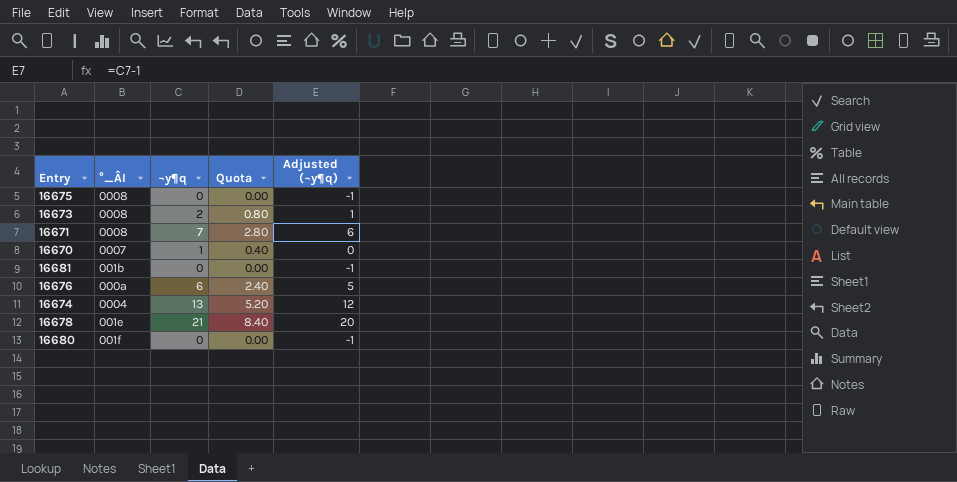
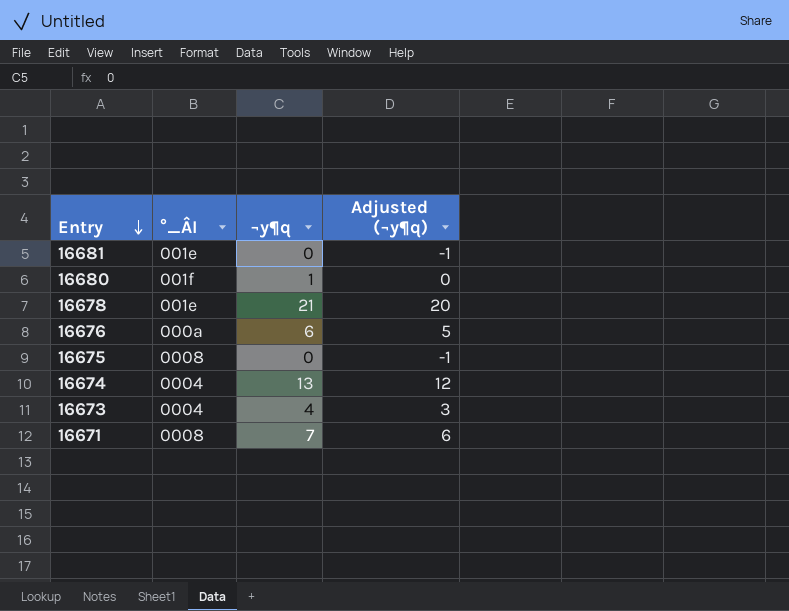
row order: none -> Entry descending
column Quota | formula: [¬y¶q] * 0.4 -> none
row 16670: 0007 | 1 | 0.40 | 0 -> none
16681 | °_ÂI: 001b -> 001e
16680 | ¬y¶q: 0 -> 1
16680 | Adjusted (¬y¶q): -1 -> 0
16673 | °_ÂI: 0008 -> 0004
16673 | ¬y¶q: 2 -> 4
16673 | Adjusted (¬y¶q): 1 -> 3

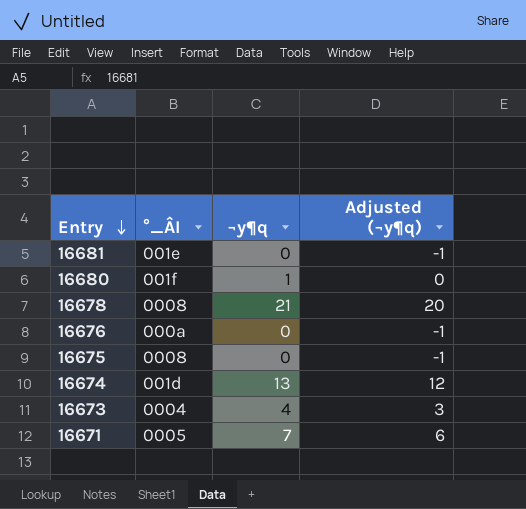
16678 | °_ÂI: 001e -> 0008
16676 | ¬y¶q: 6 -> 0
16676 | Adjusted (¬y¶q): 5 -> -1
16674 | °_ÂI: 0004 -> 001d
16671 | °_ÂI: 0008 -> 0005

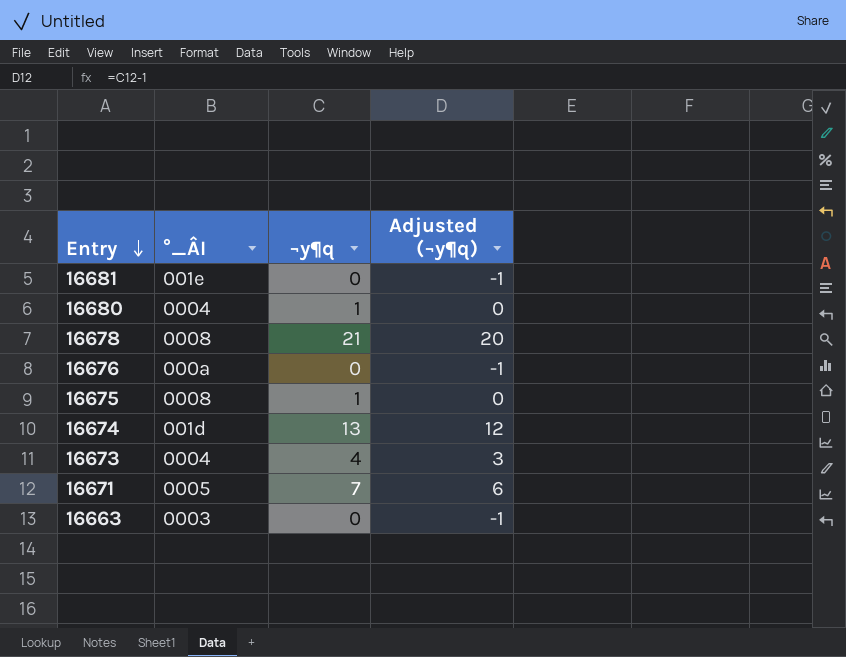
16680 | °_ÂI: 001f -> 0004
16675 | ¬y¶q: 0 -> 1
16675 | Adjusted (¬y¶q): -1 -> 0
row 16663: none -> 0003 | 0 | -1

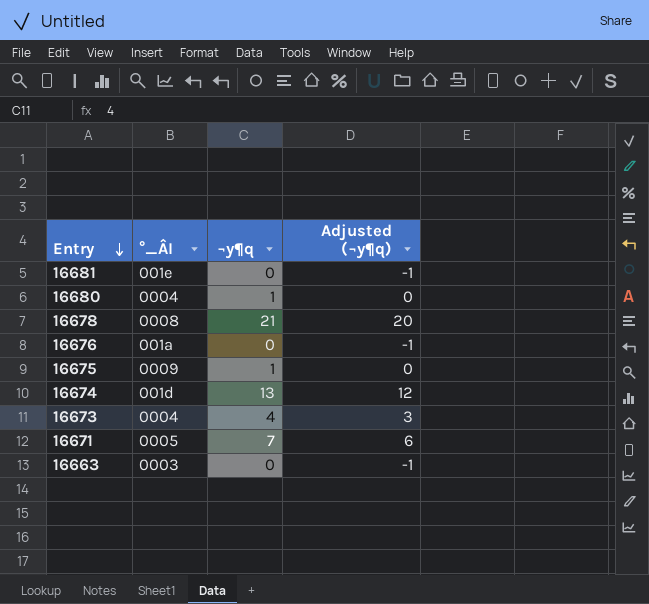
16676 | °_ÂI: 000a -> 001a
16675 | °_ÂI: 0008 -> 0009

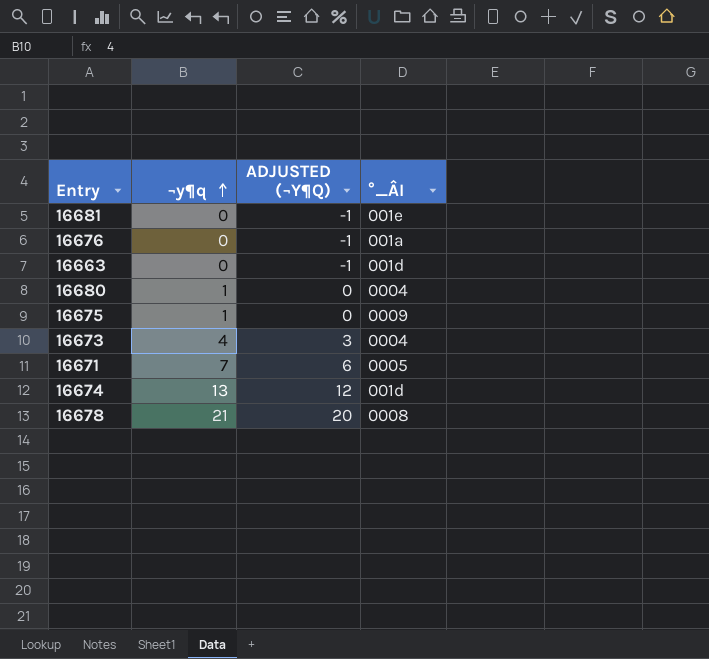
row order: Entry descending -> ¬y¶q ascending
column name: Adjusted (¬y¶q) -> ADJUSTED (¬Y¶Q)
column °_ÂI | position: 2 -> 4
16663 | °_ÂI: 0003 -> 001d

